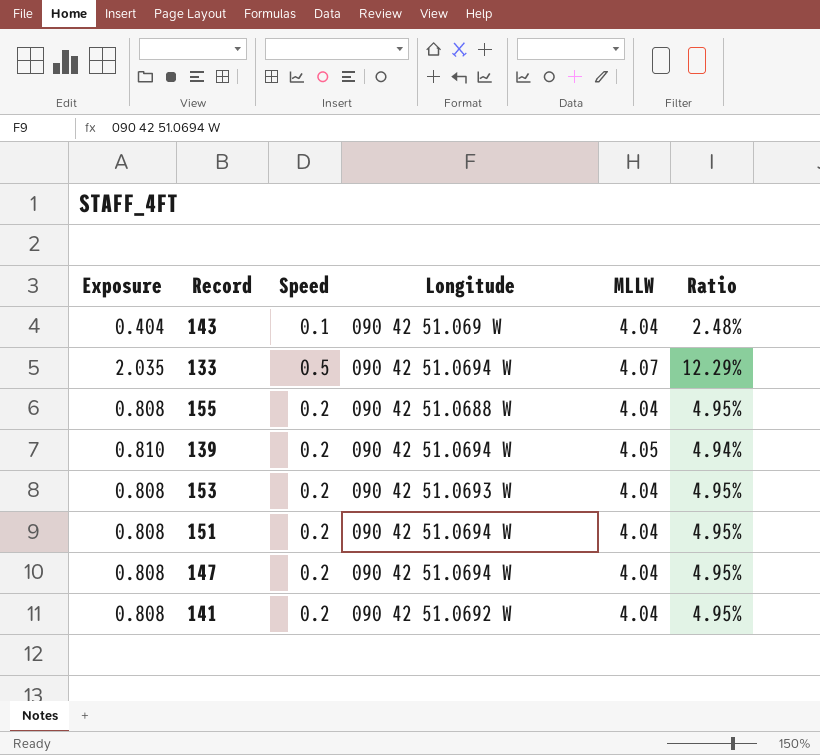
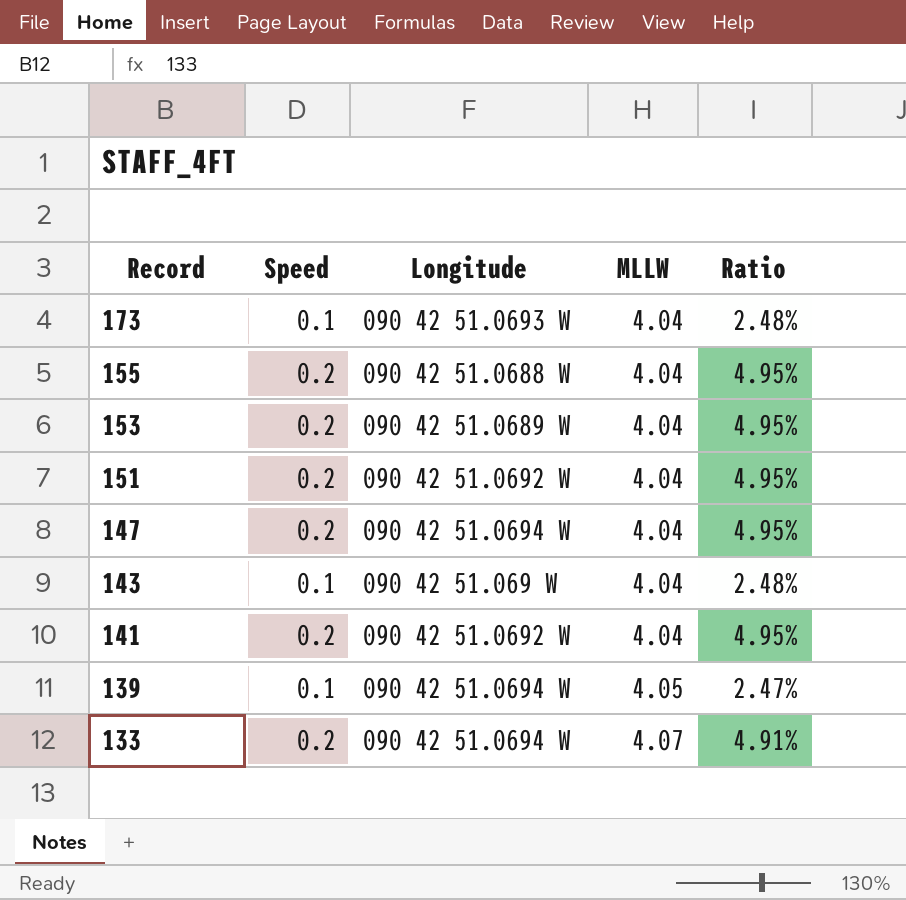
row order: none -> Record descending
column Exposure | formula: [Speed] * [MLLW] -> none
row 173: none -> 0.1 | 090 42 51.0693 W | 4.04 | 2.48%
153 | Longitude: 090 42 51.0693 W -> 090 42 51.0689 W
151 | Longitude: 090 42 51.0694 W -> 090 42 51.0692 W
139 | Speed: 0.2 -> 0.1
139 | Ratio: 4.94% -> 2.47%
133 | Speed: 0.5 -> 0.2
133 | Ratio: 12.29% -> 4.91%

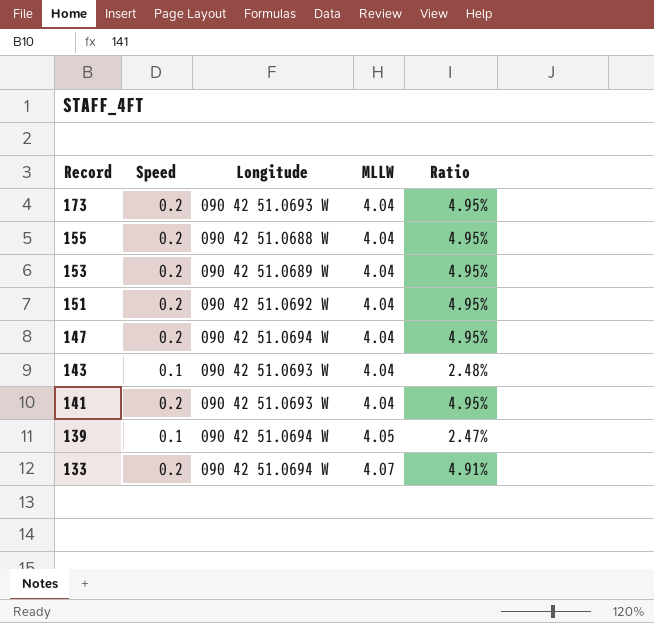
173 | Speed: 0.1 -> 0.2
173 | Ratio: 2.48% -> 4.95%
143 | Longitude: 090 42 51.069 W -> 090 42 51.0693 W
141 | Longitude: 090 42 51.0692 W -> 090 42 51.0693 W

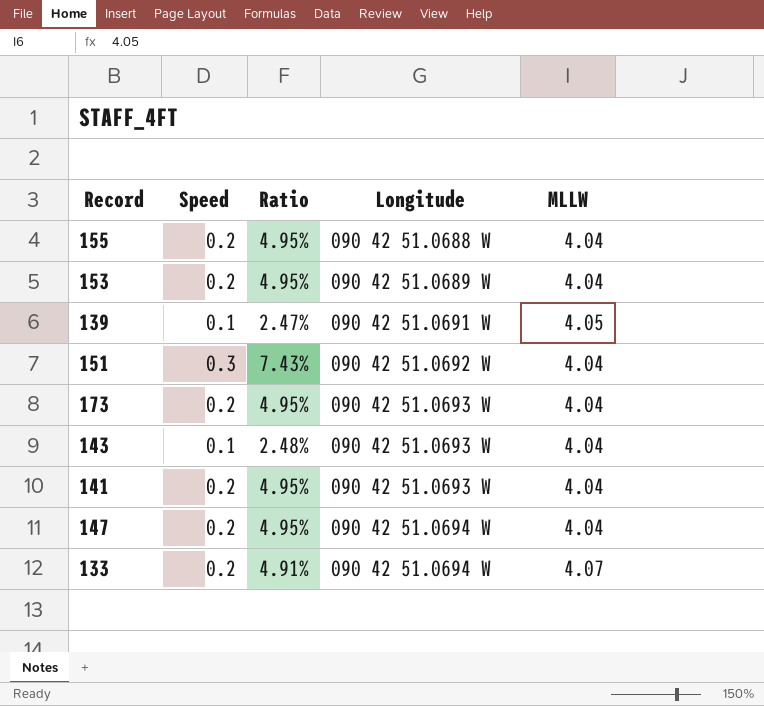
row order: Record descending -> Longitude ascending
column Ratio | position: 5 -> 3
139 | Longitude: 090 42 51.0694 W -> 090 42 51.0691 W
151 | Speed: 0.2 -> 0.3
151 | Ratio: 4.95% -> 7.43%

